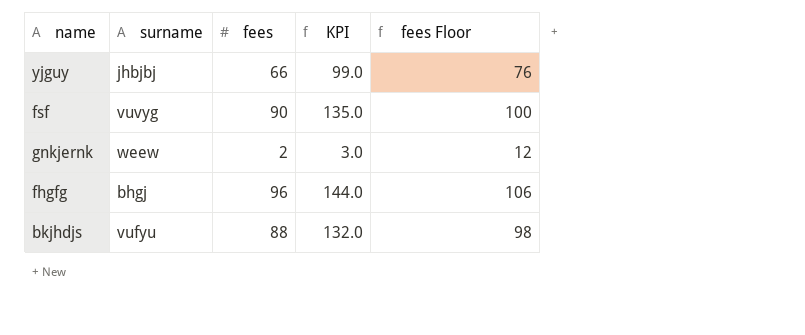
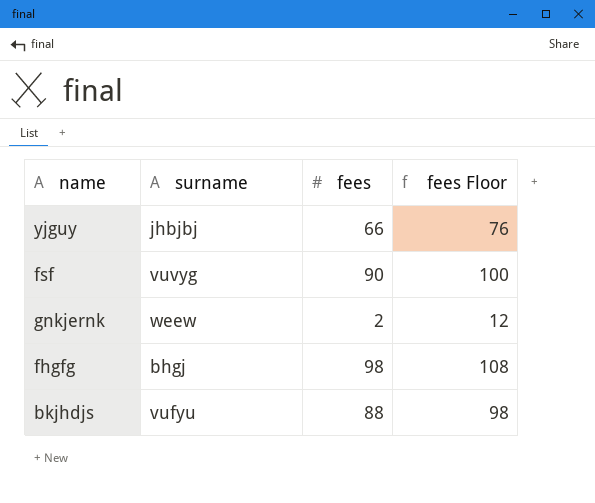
column KPI | formula: [fees] * 1.5 -> none
fhgfg | fees: 96 -> 98
fhgfg | fees Floor: 106 -> 108

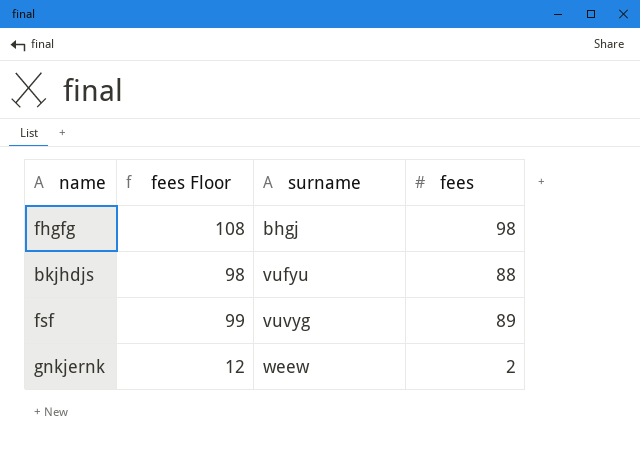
row order: none -> surname ascending
column fees Floor | position: 4 -> 2
row yjguy: jhbjbj | 66 | 76 -> none
fsf | fees Floor: 100 -> 99
fsf | fees: 90 -> 89

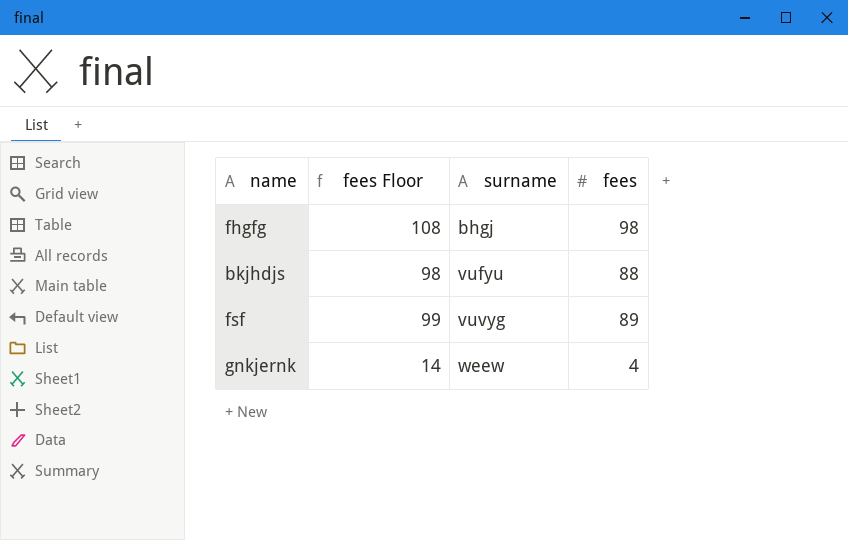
gnkjernk | fees Floor: 12 -> 14
gnkjernk | fees: 2 -> 4

